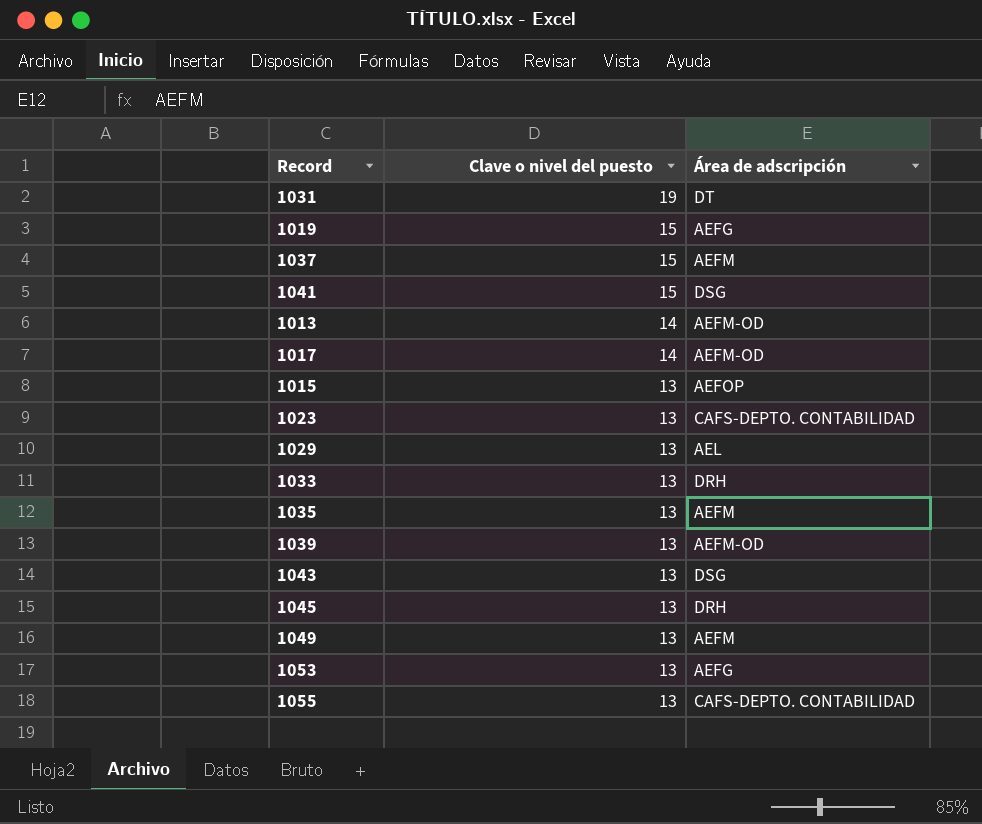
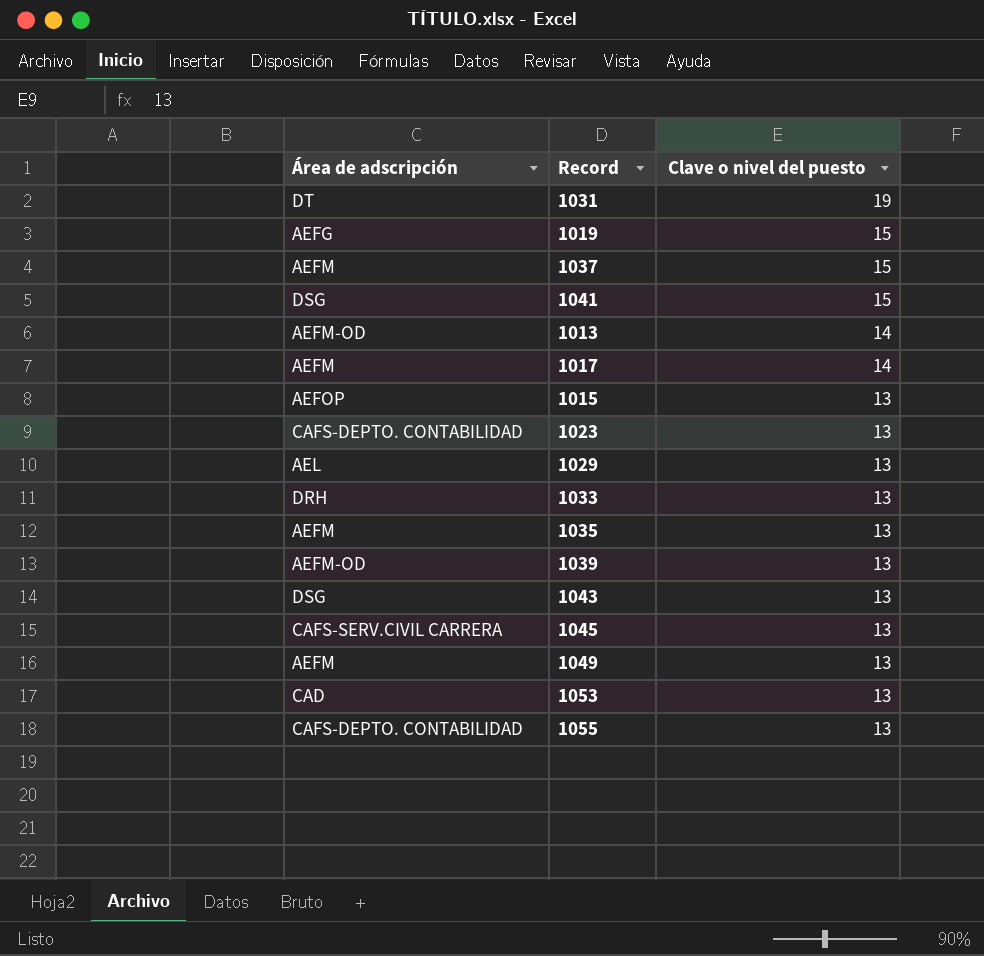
column Área de adscripción | position: 3 -> 1
1017 | Área de adscripción: AEFM-OD -> AEFM
1045 | Área de adscripción: DRH -> CAFS-SERV.CIVIL CARRERA
1053 | Área de adscripción: AEFG -> CAD

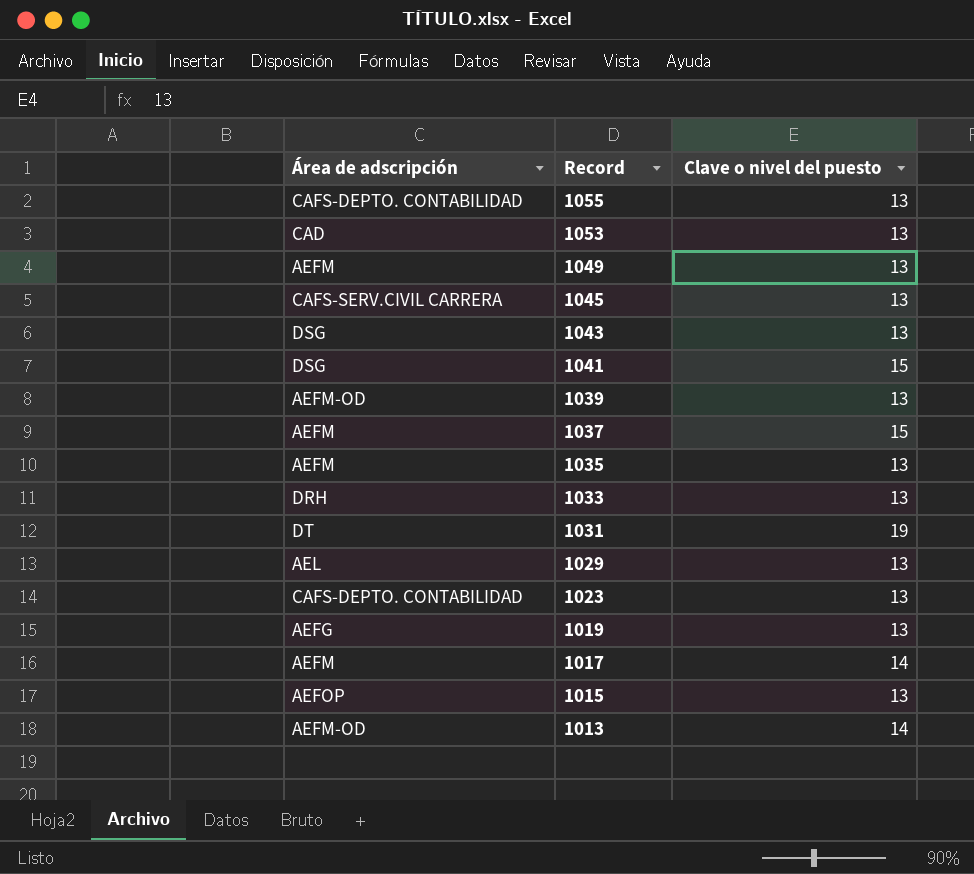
row order: Clave o nivel del puesto descending -> Record descending
1019 | Clave o nivel del puesto: 15 -> 13

